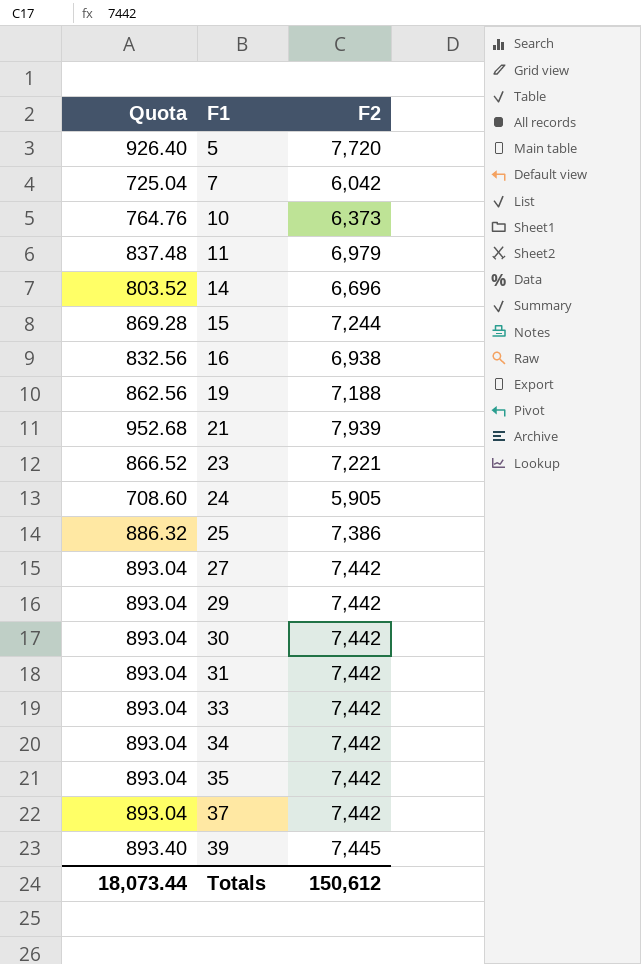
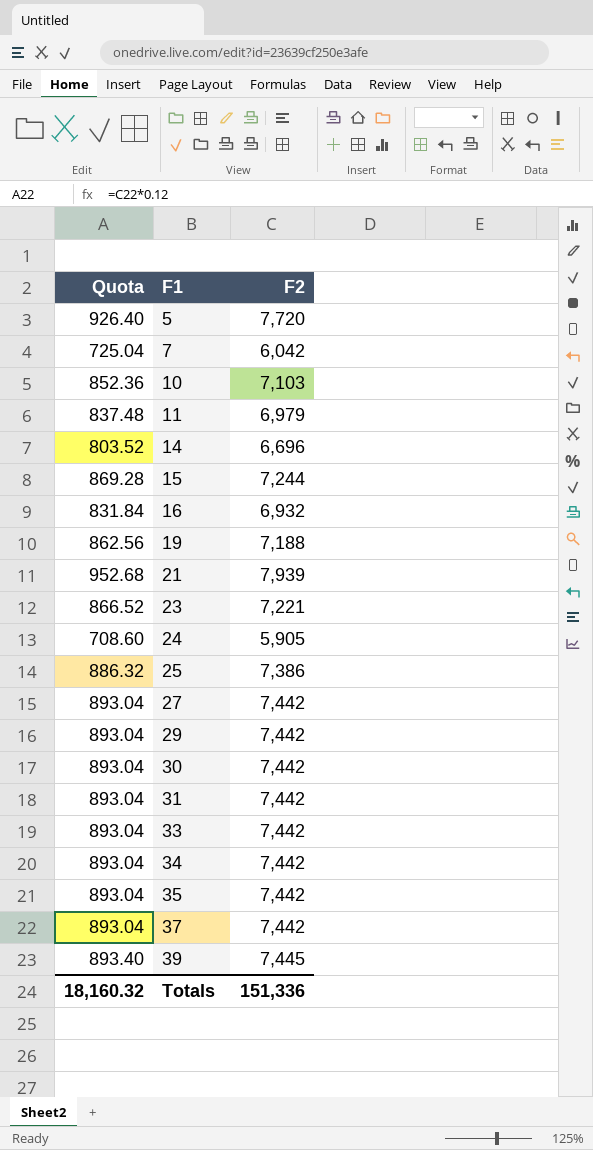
10 | Quota: 764.76 -> 852.36
10 | F2: 6,373 -> 7,103
16 | Quota: 832.56 -> 831.84
16 | F2: 6,938 -> 6,932
Totals | Quota: 18,073.44 -> 18,160.32
Totals | F2: 150,612 -> 151,336

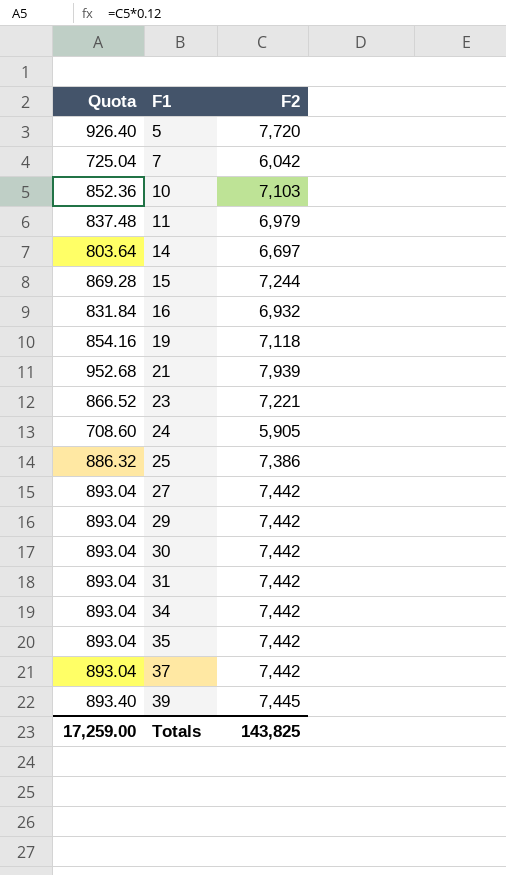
row 33: 893.04 | 7,442 -> none
14 | Quota: 803.52 -> 803.64
14 | F2: 6,696 -> 6,697
19 | Quota: 862.56 -> 854.16
19 | F2: 7,188 -> 7,118
Totals | Quota: 18,160.32 -> 17,259.00
Totals | F2: 151,336 -> 143,825

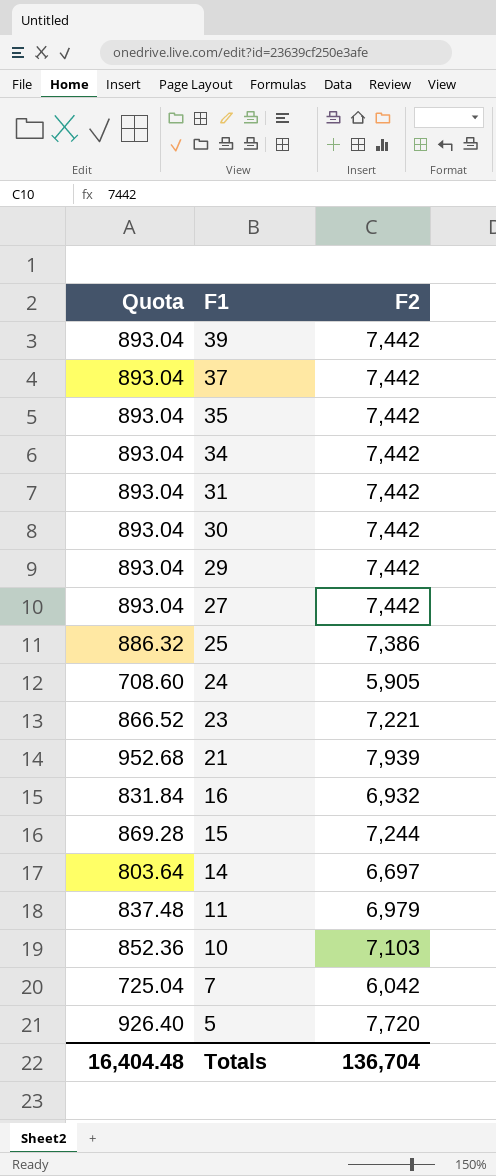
row order: F1 ascending -> F1 descending
row 19: 854.16 | 7,118 -> none
39 | Quota: 893.40 -> 893.04
39 | F2: 7,445 -> 7,442
Totals | Quota: 17,259.00 -> 16,404.48
Totals | F2: 143,825 -> 136,704

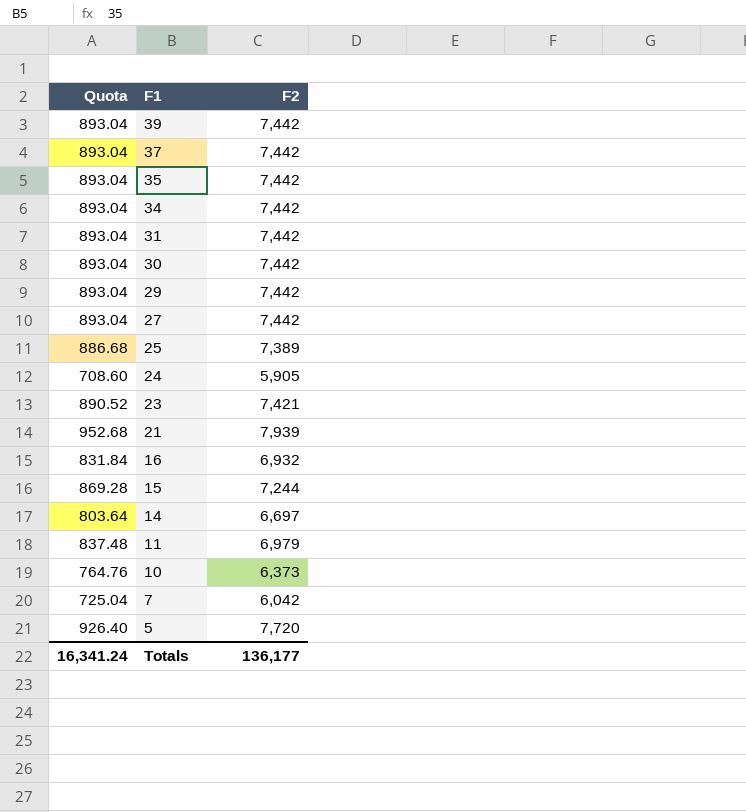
25 | Quota: 886.32 -> 886.68
25 | F2: 7,386 -> 7,389
23 | Quota: 866.52 -> 890.52
23 | F2: 7,221 -> 7,421
10 | Quota: 852.36 -> 764.76
10 | F2: 7,103 -> 6,373
Totals | Quota: 16,404.48 -> 16,341.24
Totals | F2: 136,704 -> 136,177

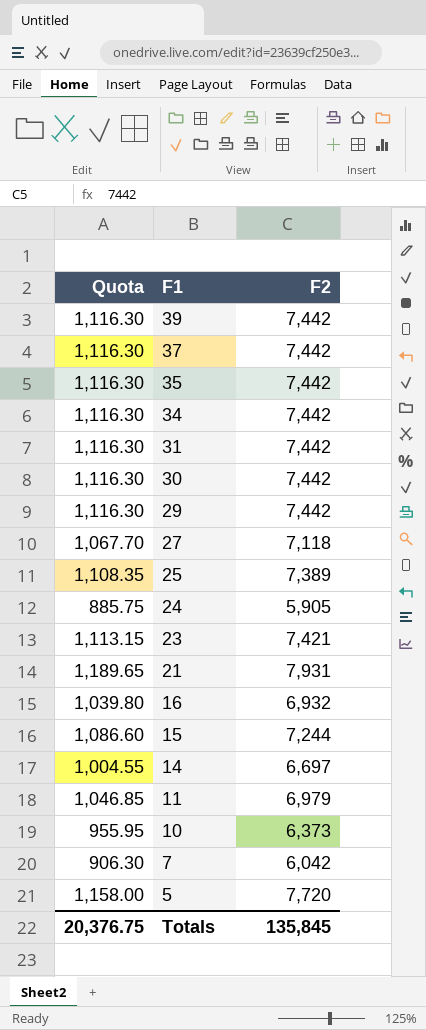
column Quota | formula: [F2] * 0.12 -> [F2] * 0.15
27 | F2: 7,442 -> 7,118
21 | F2: 7,939 -> 7,931
Totals | Quota: 16,341.24 -> 20,376.75
Totals | F2: 136,177 -> 135,845

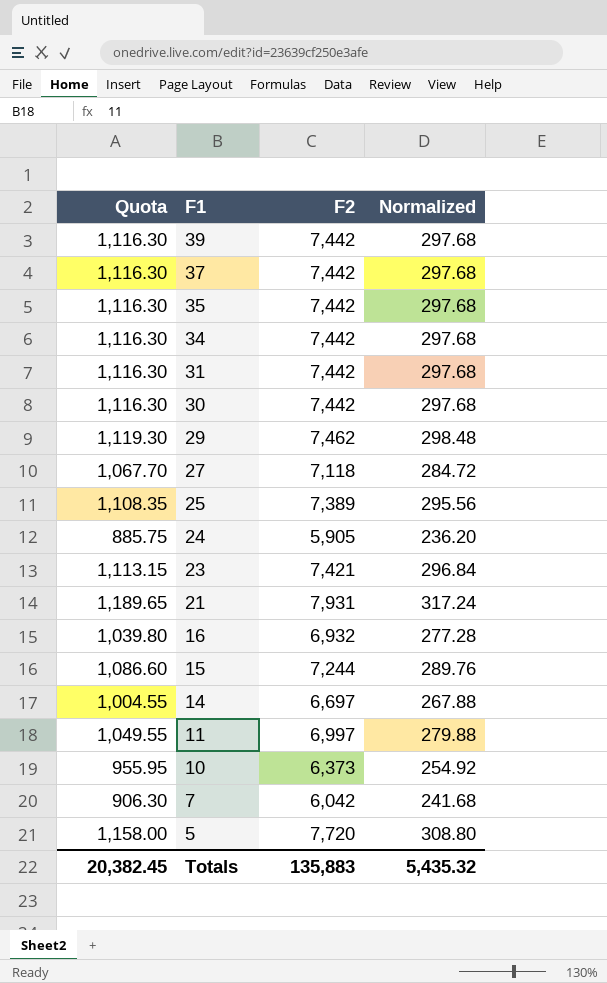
column Normalized | formula: none -> [F2] * 0.04
29 | Quota: 1,116.30 -> 1,119.30
29 | F2: 7,442 -> 7,462
11 | Quota: 1,046.85 -> 1,049.55
11 | F2: 6,979 -> 6,997
Totals | Quota: 20,376.75 -> 20,382.45
Totals | F2: 135,845 -> 135,883

